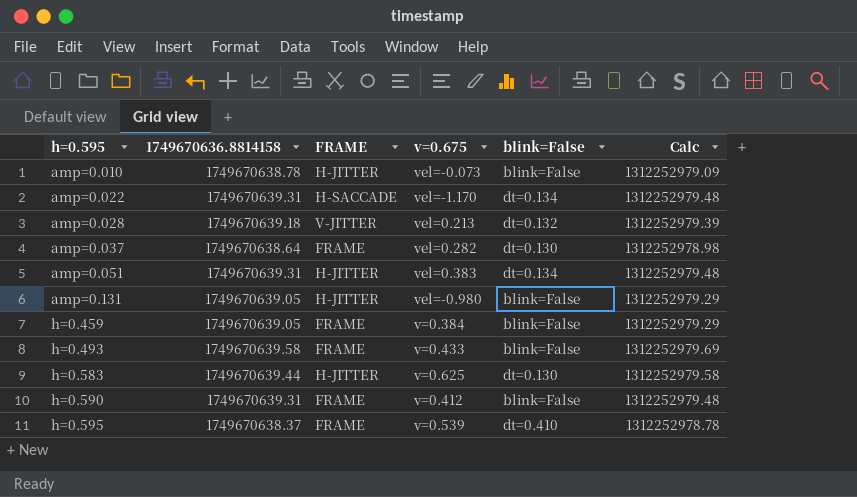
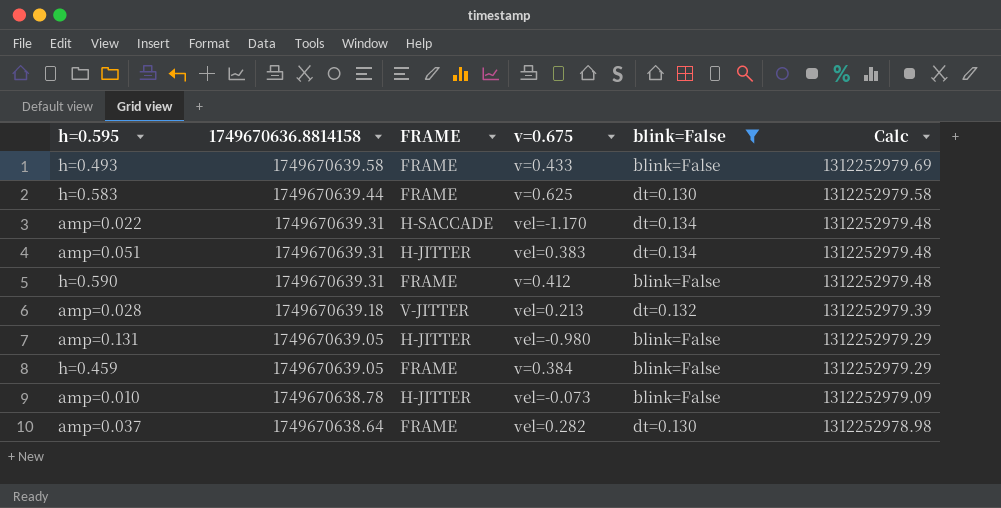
filter: none -> blink=False != dt=0.410
row order: h=0.595 ascending -> 1749670636.8814158 descending
h=0.583 | FRAME: H-JITTER -> FRAME

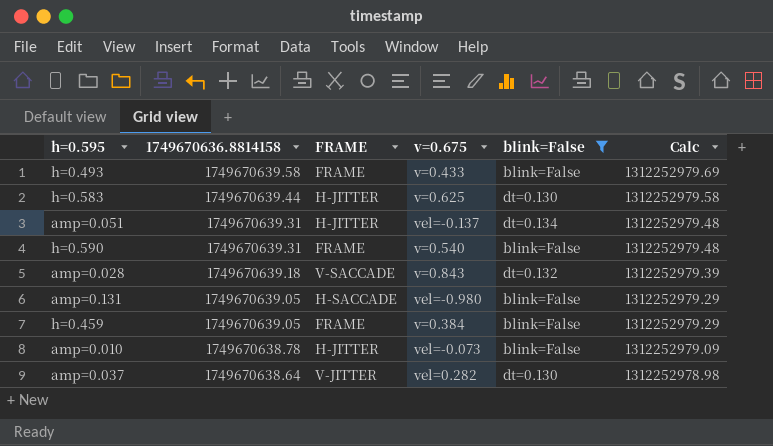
row amp=0.022: 1749670639.31 | H-SACCADE | vel=-1.170 | dt=0.134 | 1312252979.48 -> none
h=0.583 | FRAME: FRAME -> H-JITTER
amp=0.051 | v=0.675: vel=0.383 -> vel=-0.137
h=0.590 | v=0.675: v=0.412 -> v=0.540
amp=0.028 | FRAME: V-JITTER -> V-SACCADE
amp=0.028 | v=0.675: vel=0.213 -> v=0.843
amp=0.131 | FRAME: H-JITTER -> H-SACCADE
amp=0.037 | FRAME: FRAME -> V-JITTER

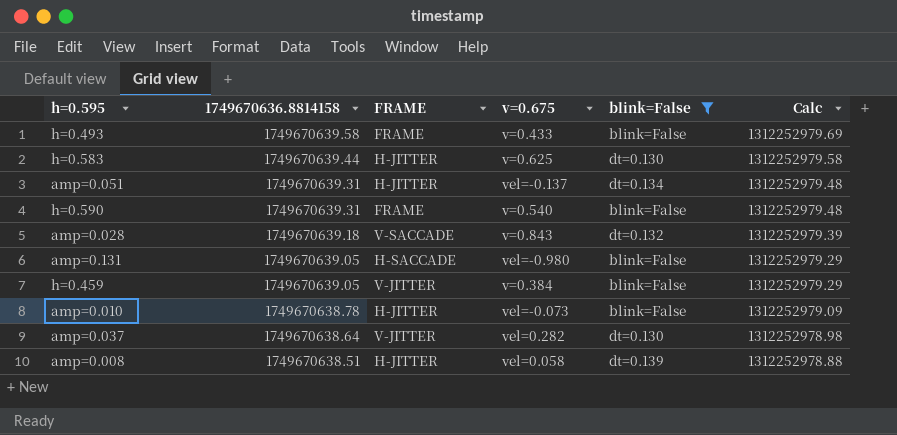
h=0.459 | FRAME: FRAME -> V-JITTER
row amp=0.008: none -> 1749670638.51 | H-JITTER | vel=0.058 | dt=0.139 | 1312252978.88

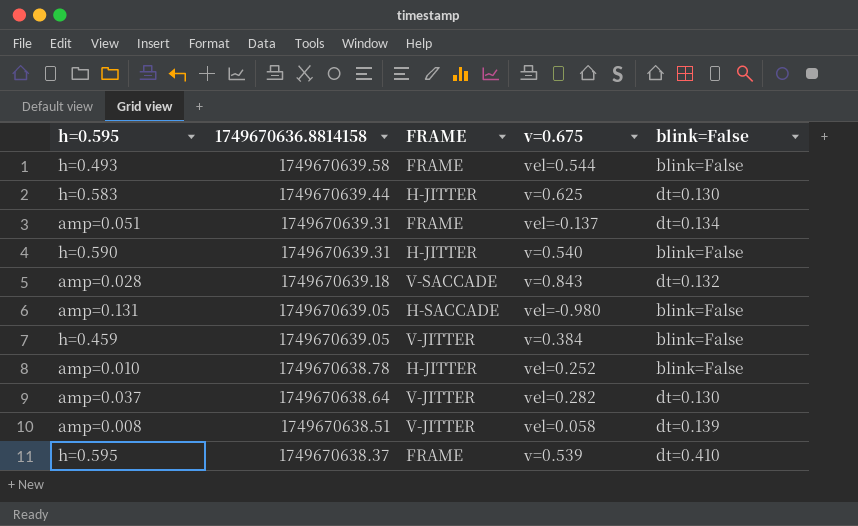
filter: blink=False != dt=0.410 -> none
column Calc | formula: [1749670636.8814158] * 0.75 -> none
h=0.493 | v=0.675: v=0.433 -> vel=0.544
amp=0.051 | FRAME: H-JITTER -> FRAME
h=0.590 | FRAME: FRAME -> H-JITTER
amp=0.010 | v=0.675: vel=-0.073 -> vel=0.252
amp=0.008 | FRAME: H-JITTER -> V-JITTER

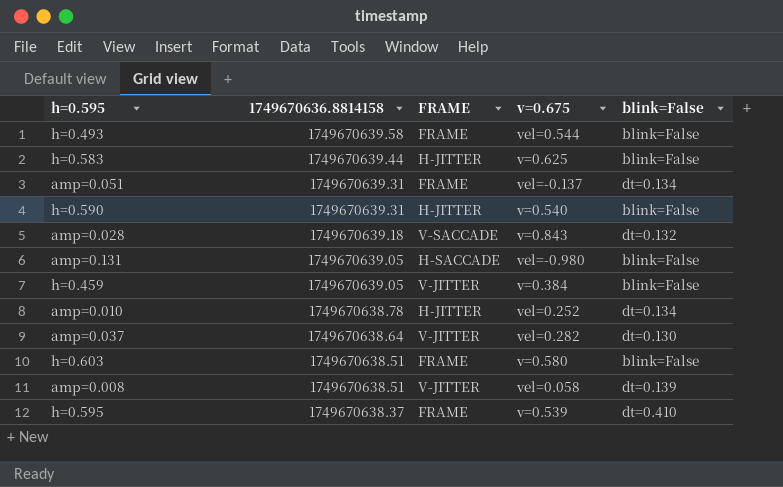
h=0.583 | blink=False: dt=0.130 -> blink=False
amp=0.010 | blink=False: blink=False -> dt=0.134
row h=0.603: none -> 1749670638.51 | FRAME | v=0.580 | blink=False

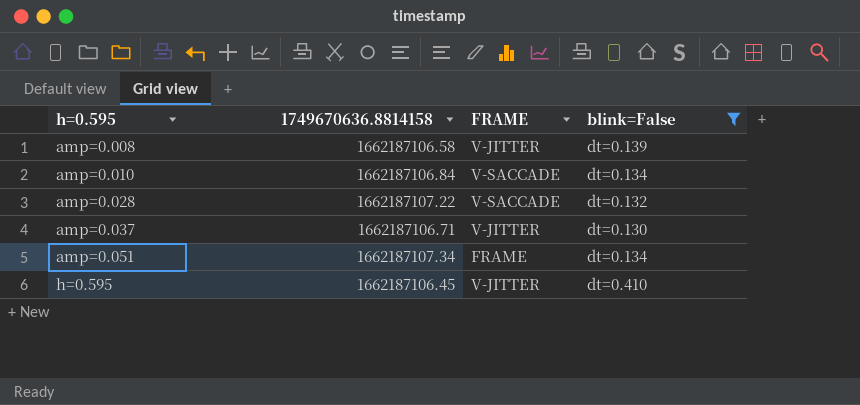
filter: none -> blink=False != blink=False
row order: 1749670636.8814158 descending -> h=0.595 ascending
column v=0.675 | position: 4 -> none
amp=0.008 | 1749670636.8814158: 1749670638.51 -> 1662187106.58
amp=0.010 | 1749670636.8814158: 1749670638.78 -> 1662187106.84
amp=0.010 | FRAME: H-JITTER -> V-SACCADE
amp=0.028 | 1749670636.8814158: 1749670639.18 -> 1662187107.22
amp=0.037 | 1749670636.8814158: 1749670638.64 -> 1662187106.71
amp=0.051 | 1749670636.8814158: 1749670639.31 -> 1662187107.34
h=0.595 | 1749670636.8814158: 1749670638.37 -> 1662187106.45
h=0.595 | FRAME: FRAME -> V-JITTER

